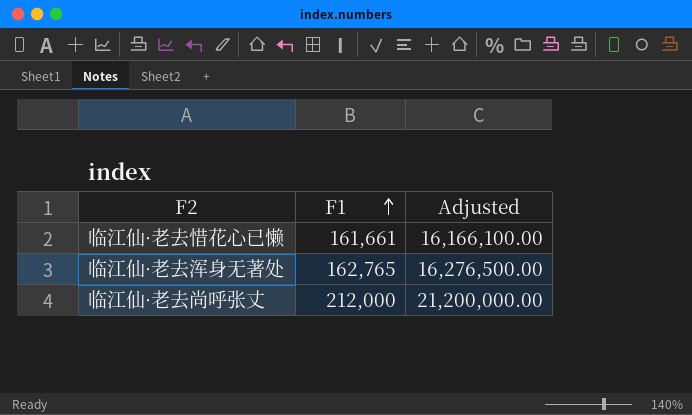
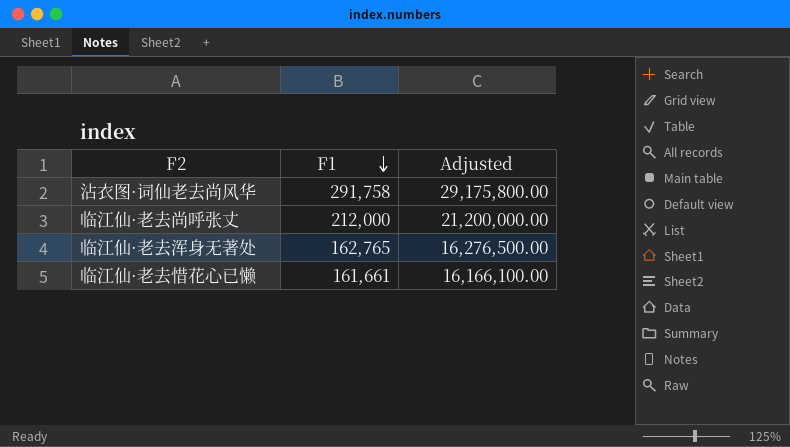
row order: F1 ascending -> F1 descending
row 沾衣图·词仙老去尚风华: none -> 291,758 | 29,175,800.00

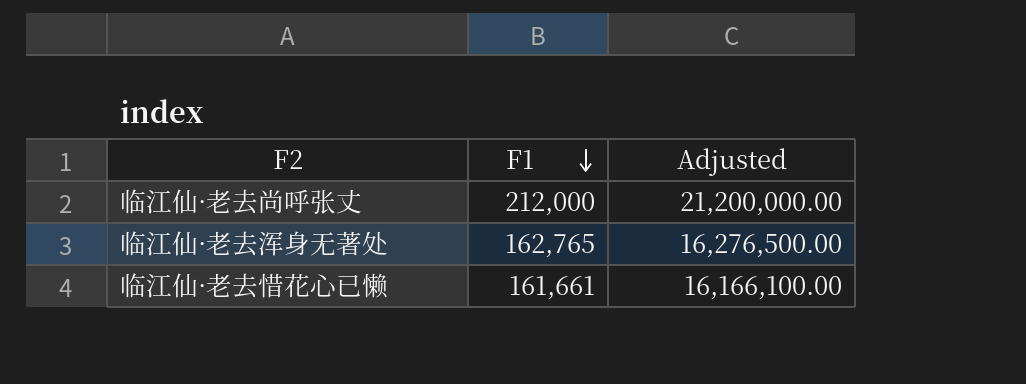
row 沾衣图·词仙老去尚风华: 291,758 | 29,175,800.00 -> none

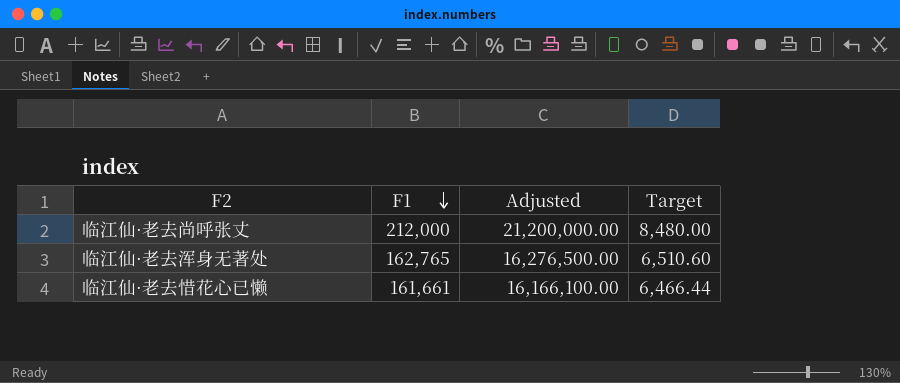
column Target | formula: none -> [F1] * 0.04

